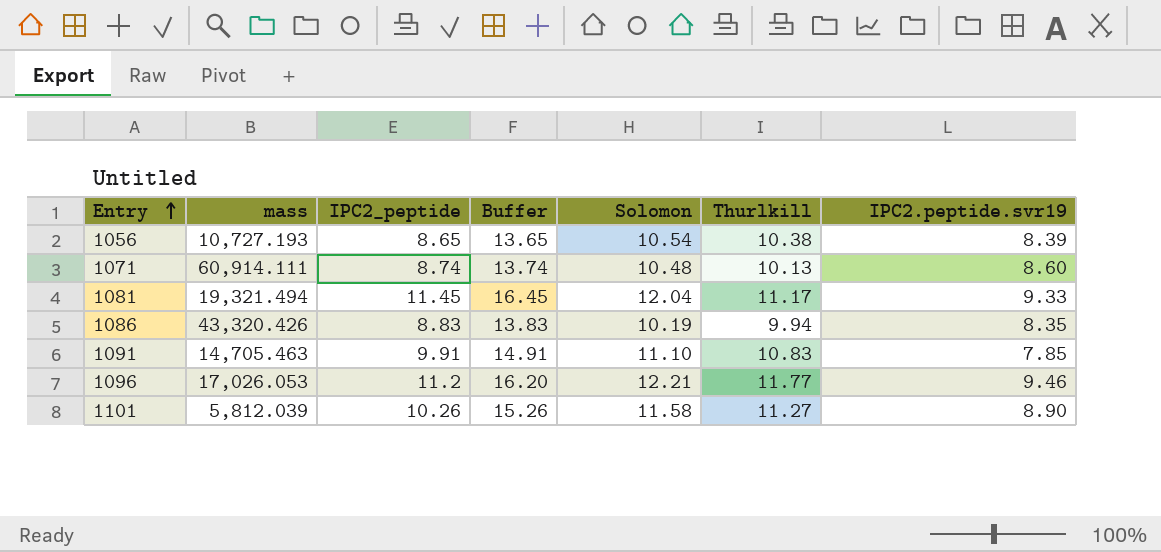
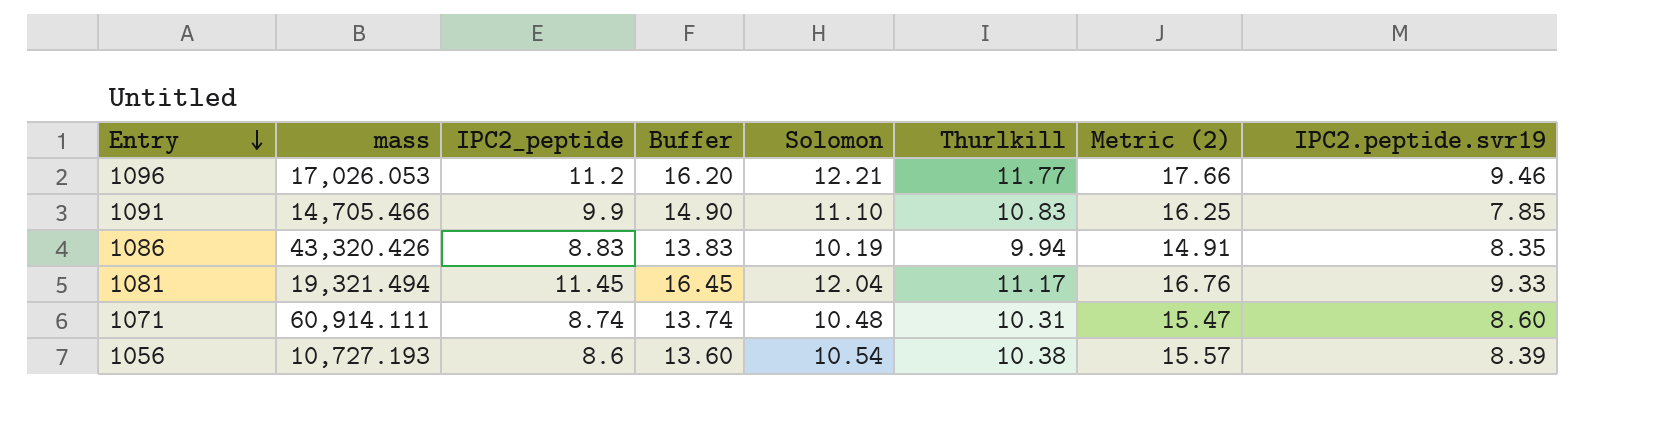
row order: Entry ascending -> Entry descending
column Metric (2) | formula: none -> [Thurlkill] * 1.5
row 1101: 5,812.039 | 10.26 | 15.26 | 11.58 | 11.27 | 8.90 -> none
1091 | mass: 14,705.463 -> 14,705.466
1091 | IPC2_peptide: 9.91 -> 9.9
1091 | Buffer: 14.91 -> 14.90
1071 | Thurlkill: 10.13 -> 10.31
1056 | IPC2_peptide: 8.65 -> 8.6
1056 | Buffer: 13.65 -> 13.60

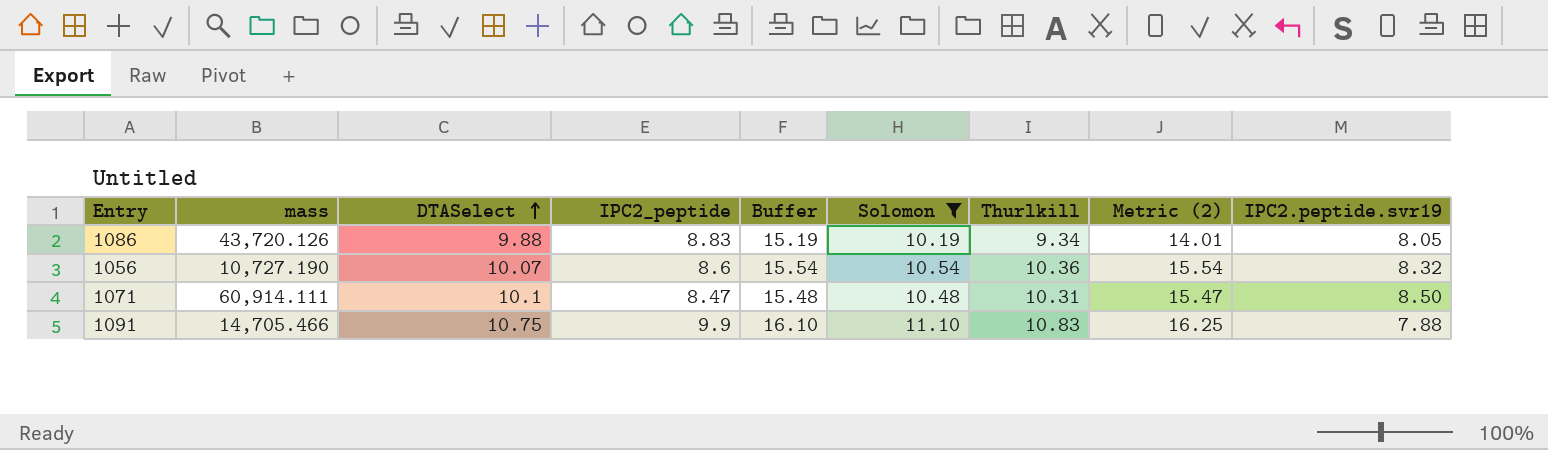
filter: none -> Solomon <= 11.10
row order: Entry descending -> DTASelect ascending
column DTASelect | position: none -> 3
column Buffer | formula: [IPC2_peptide] + 5 -> [Solomon] + 5
1086 | mass: 43,320.426 -> 43,720.126
1086 | Thurlkill: 9.94 -> 9.34
1086 | Metric (2): 14.91 -> 14.01
1086 | IPC2.peptide.svr19: 8.35 -> 8.05
1056 | mass: 10,727.193 -> 10,727.190
1056 | Thurlkill: 10.38 -> 10.36
1056 | Metric (2): 15.57 -> 15.54
1056 | IPC2.peptide.svr19: 8.39 -> 8.32
1071 | IPC2_peptide: 8.74 -> 8.47
1071 | IPC2.peptide.svr19: 8.60 -> 8.50
1091 | IPC2.peptide.svr19: 7.85 -> 7.88

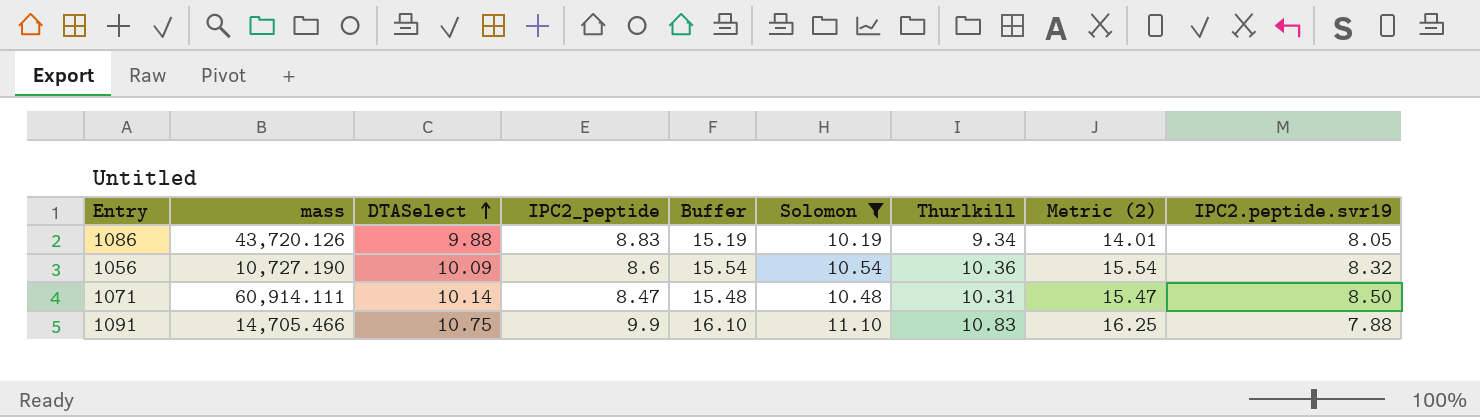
1056 | DTASelect: 10.07 -> 10.09
1071 | DTASelect: 10.1 -> 10.14

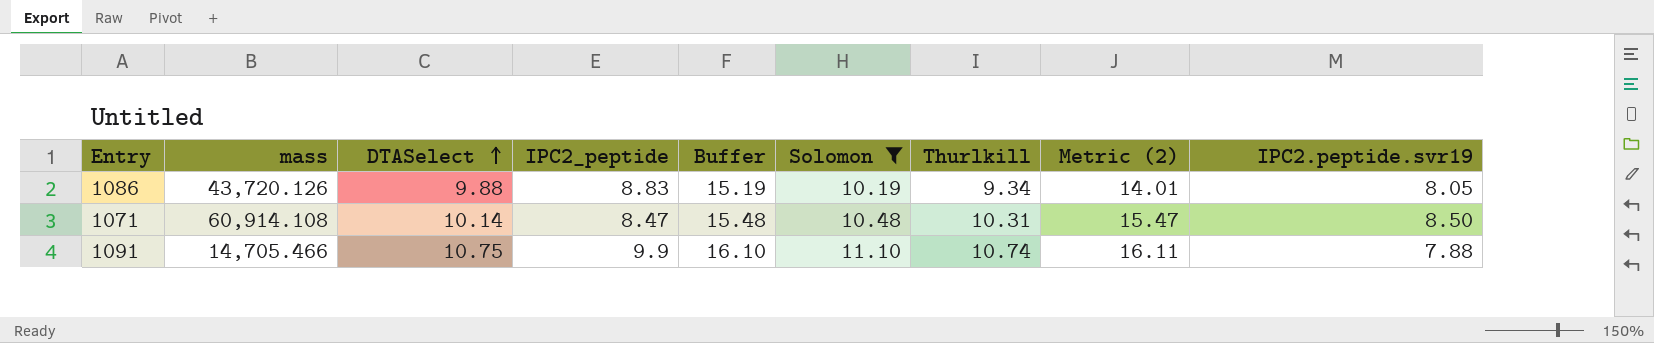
row 1056: 10,727.190 | 10.09 | 8.6 | 15.54 | 10.54 | 10.36 | 15.54 | 8.32 -> none
1071 | mass: 60,914.111 -> 60,914.108
1091 | Thurlkill: 10.83 -> 10.74
1091 | Metric (2): 16.25 -> 16.11

